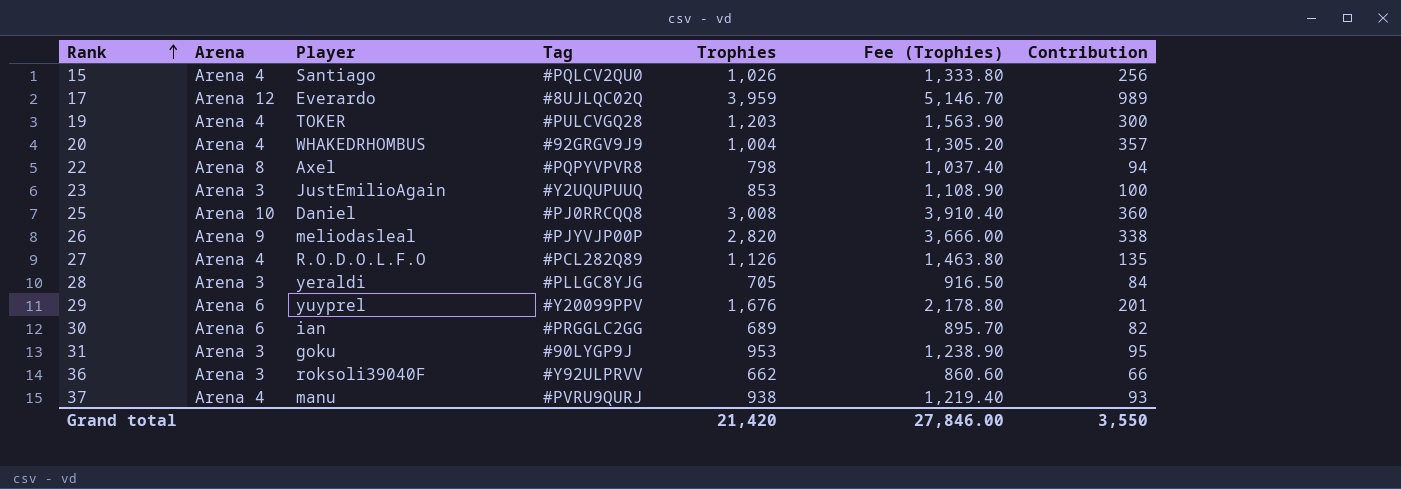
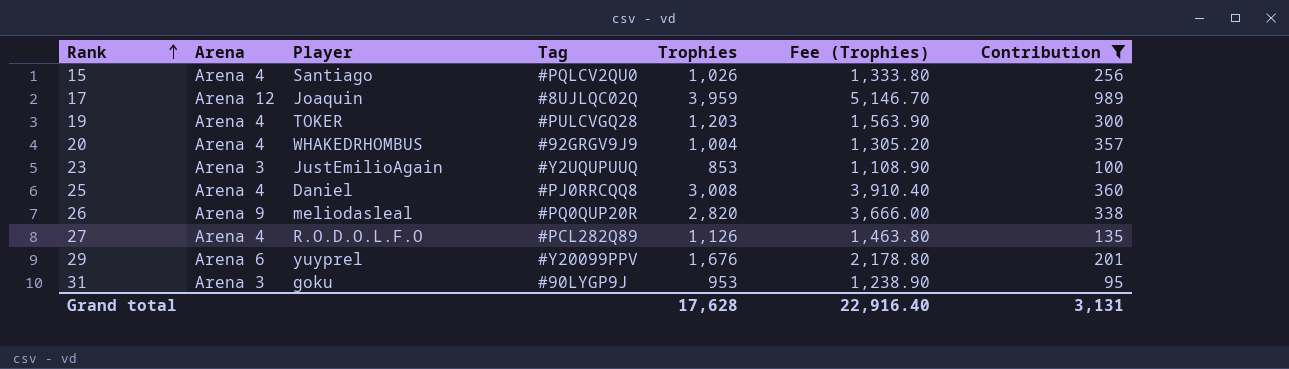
filter: none -> Contribution >= 95
17 | Player: Everardo -> Joaquin
25 | Arena: Arena 10 -> Arena 4
26 | Tag: #PJYVJP00P -> #PQ0QUP20R
Grand total | Trophies: 21,420 -> 17,628
Grand total | Fee (Trophies): 27,846.00 -> 22,916.40
Grand total | Contribution: 3,550 -> 3,131

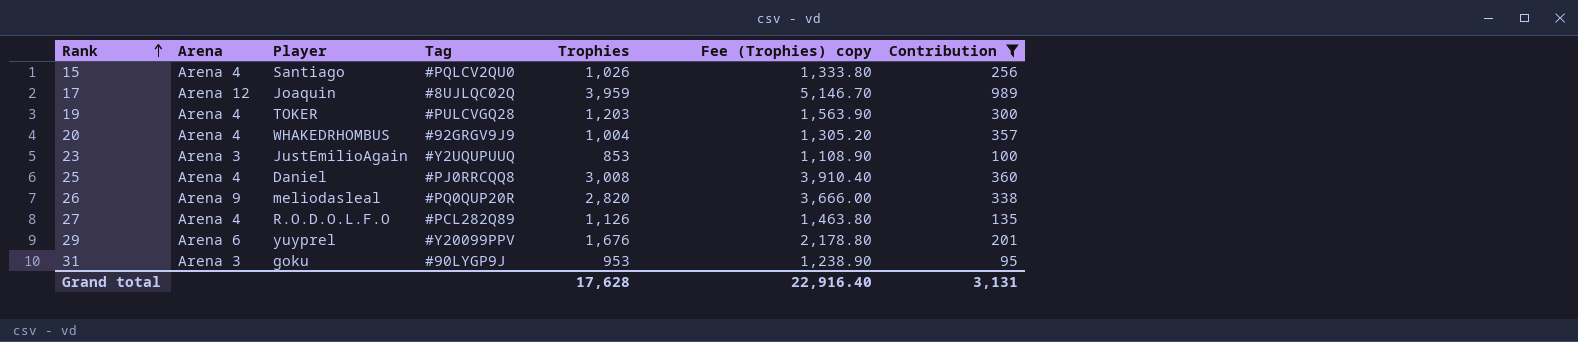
column name: Fee (Trophies) -> Fee (Trophies) copy

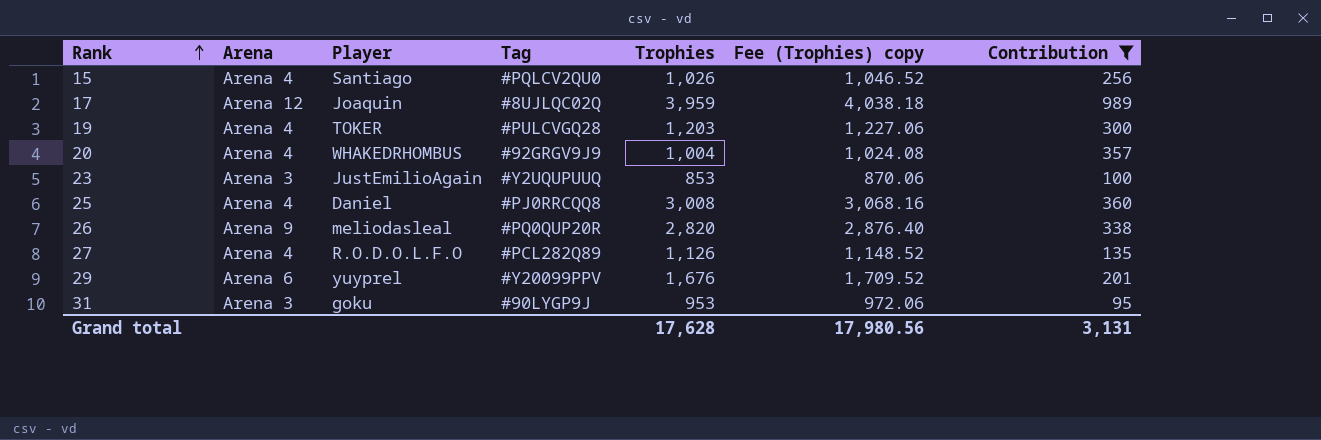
column Fee (Trophies) copy | formula: [Trophies] * 1.3 -> [Trophies] * 1.02
Grand total | Fee (Trophies) copy: 22,916.40 -> 17,980.56

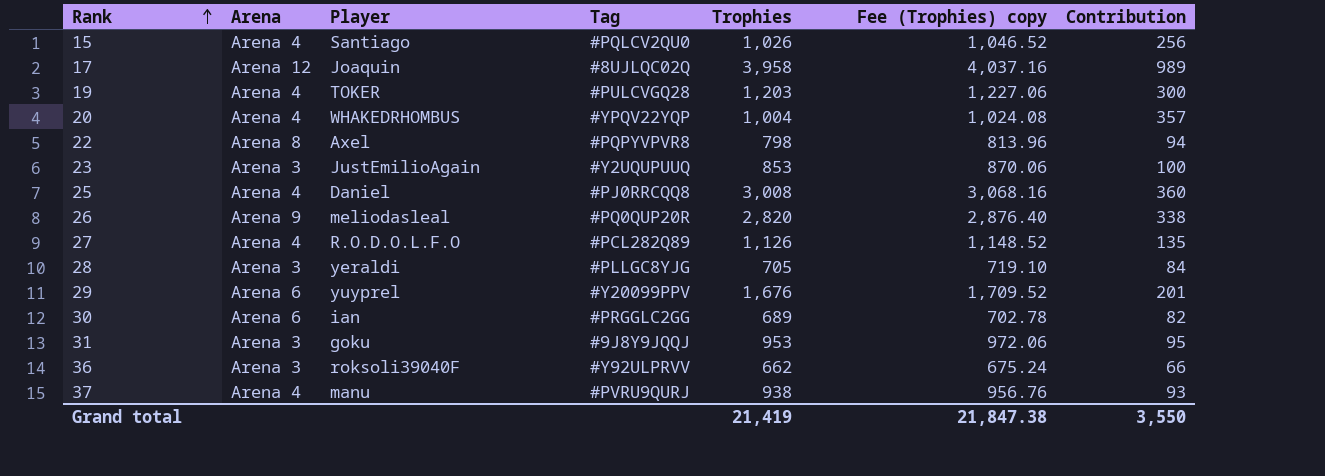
filter: Contribution >= 95 -> none
17 | Trophies: 3,959 -> 3,958
17 | Fee (Trophies) copy: 4,038.18 -> 4,037.16
20 | Tag: #92GRGV9J9 -> #YPQV22YQP
31 | Tag: #90LYGP9J -> #9J8Y9JQQJ
Grand total | Trophies: 17,628 -> 21,419
Grand total | Fee (Trophies) copy: 17,980.56 -> 21,847.38
Grand total | Contribution: 3,131 -> 3,550

